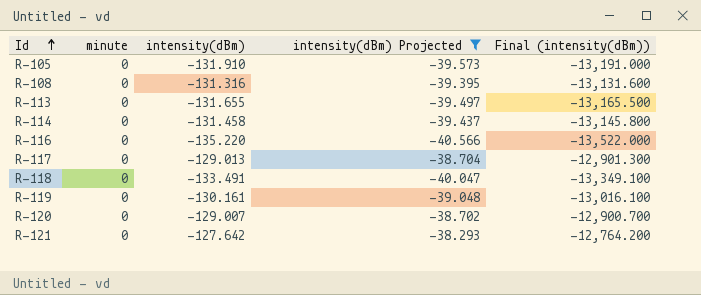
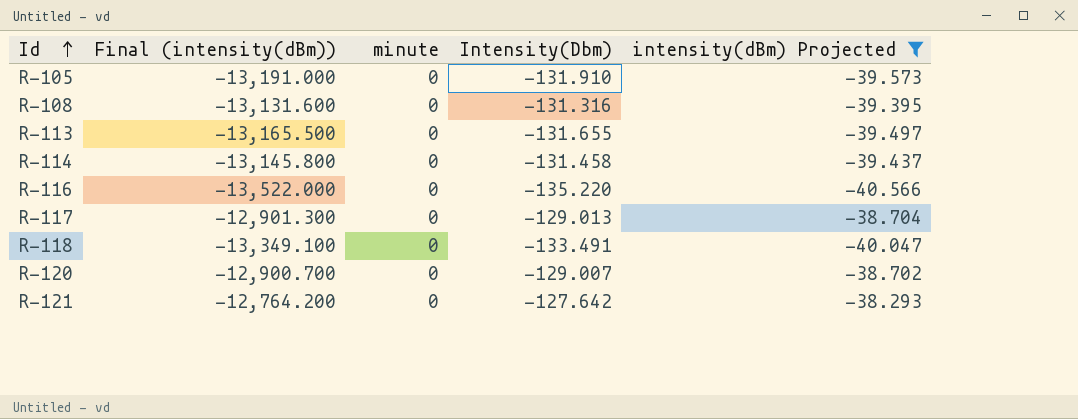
column Final (intensity(dBm)) | position: 5 -> 2
column name: intensity(dBm) -> Intensity(Dbm)
row R-119: 0 | -130.161 | -39.048 | -13,016.100 -> none

